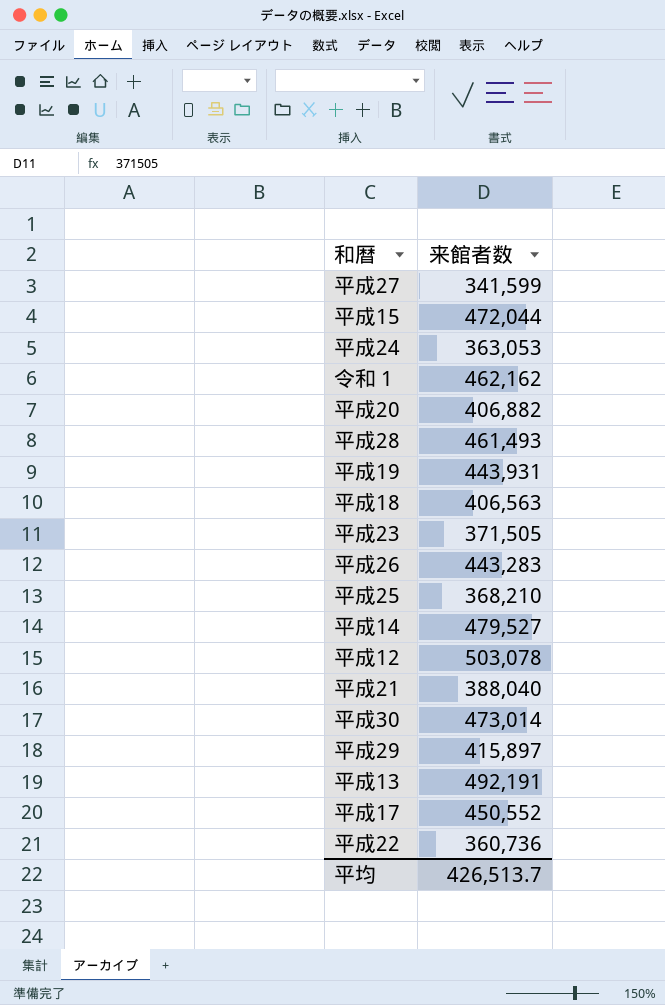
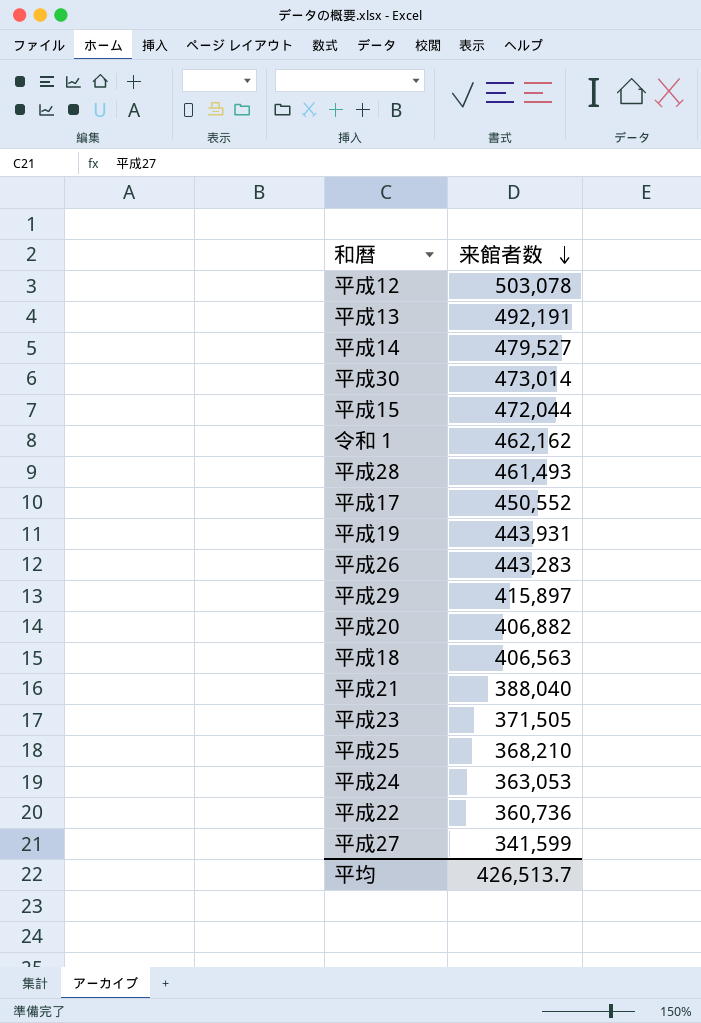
row order: none -> 来館者数 descending

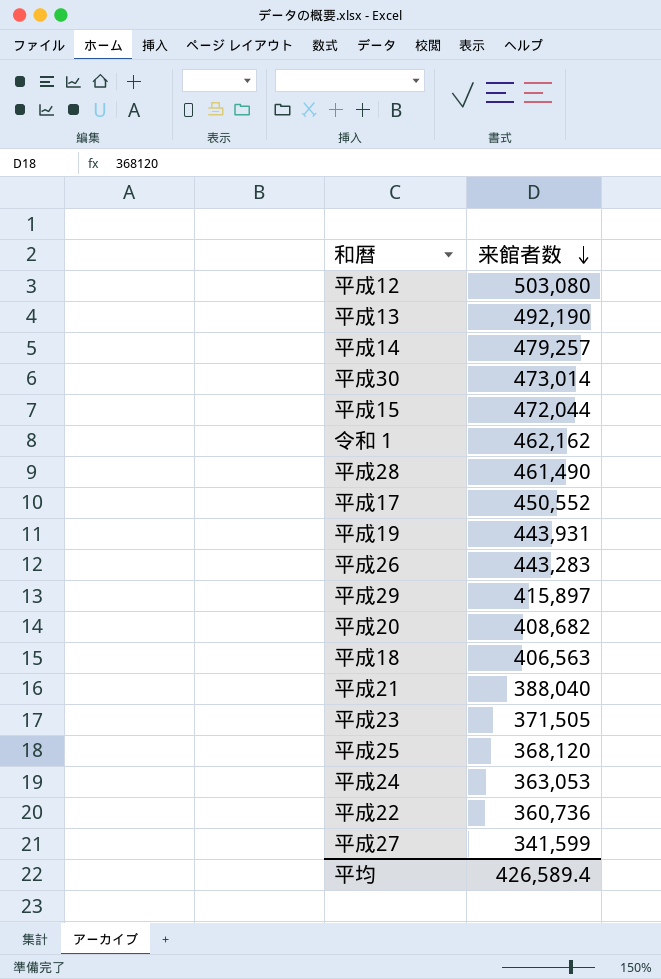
平成12 | 来館者数: 503,078 -> 503,080
平成13 | 来館者数: 492,191 -> 492,190
平成14 | 来館者数: 479,527 -> 479,257
平成28 | 来館者数: 461,493 -> 461,490
平成20 | 来館者数: 406,882 -> 408,682
平成25 | 来館者数: 368,210 -> 368,120
平均 | 来館者数: 426,513.7 -> 426,589.4

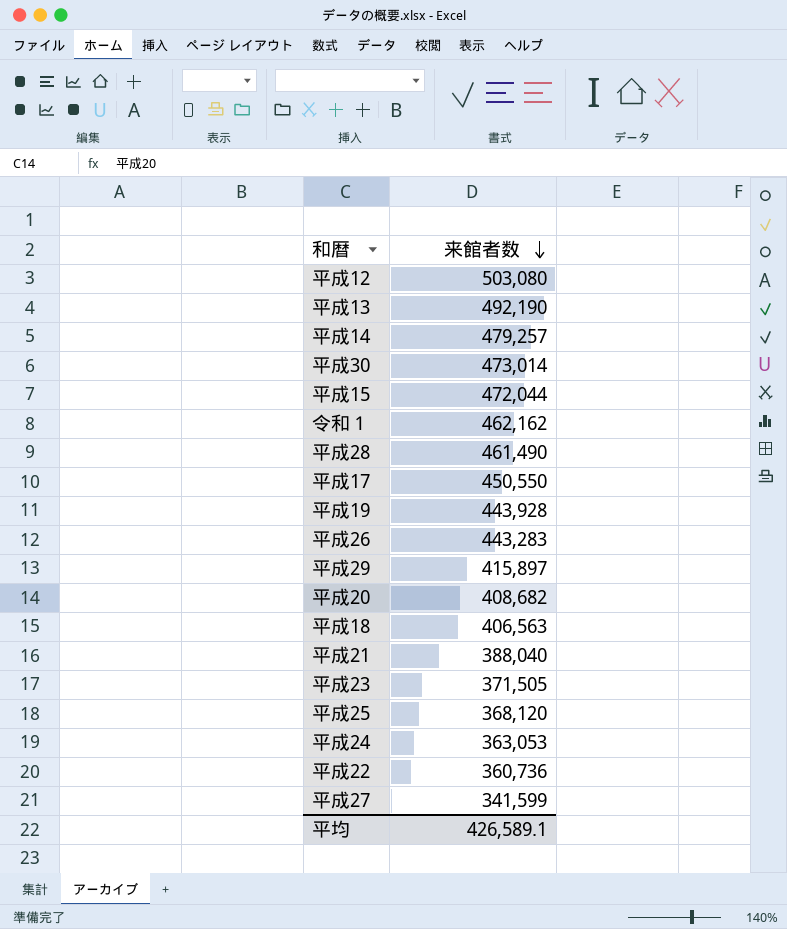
平成17 | 来館者数: 450,552 -> 450,550
平成19 | 来館者数: 443,931 -> 443,928
平均 | 来館者数: 426,589.4 -> 426,589.1

